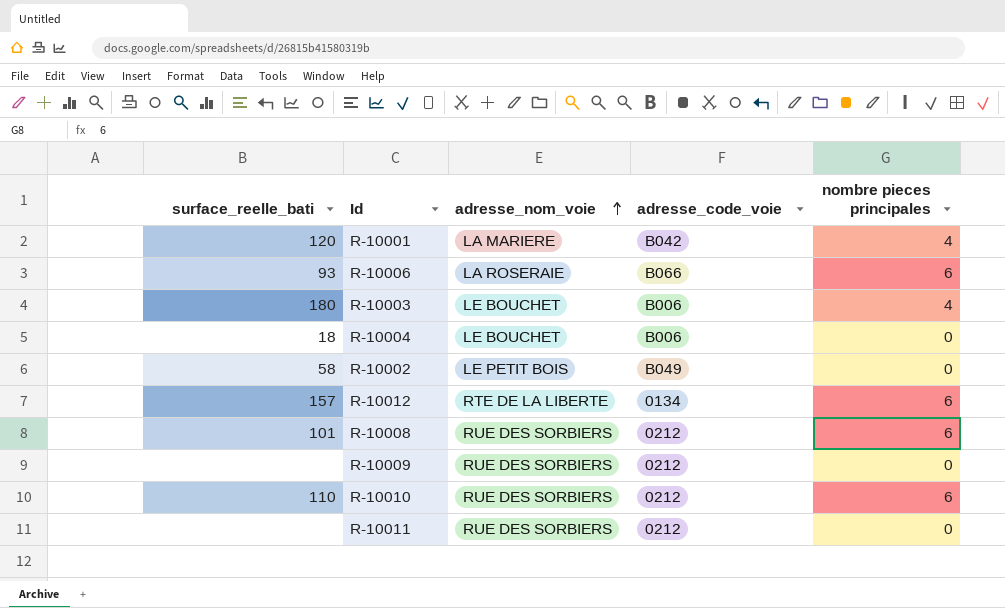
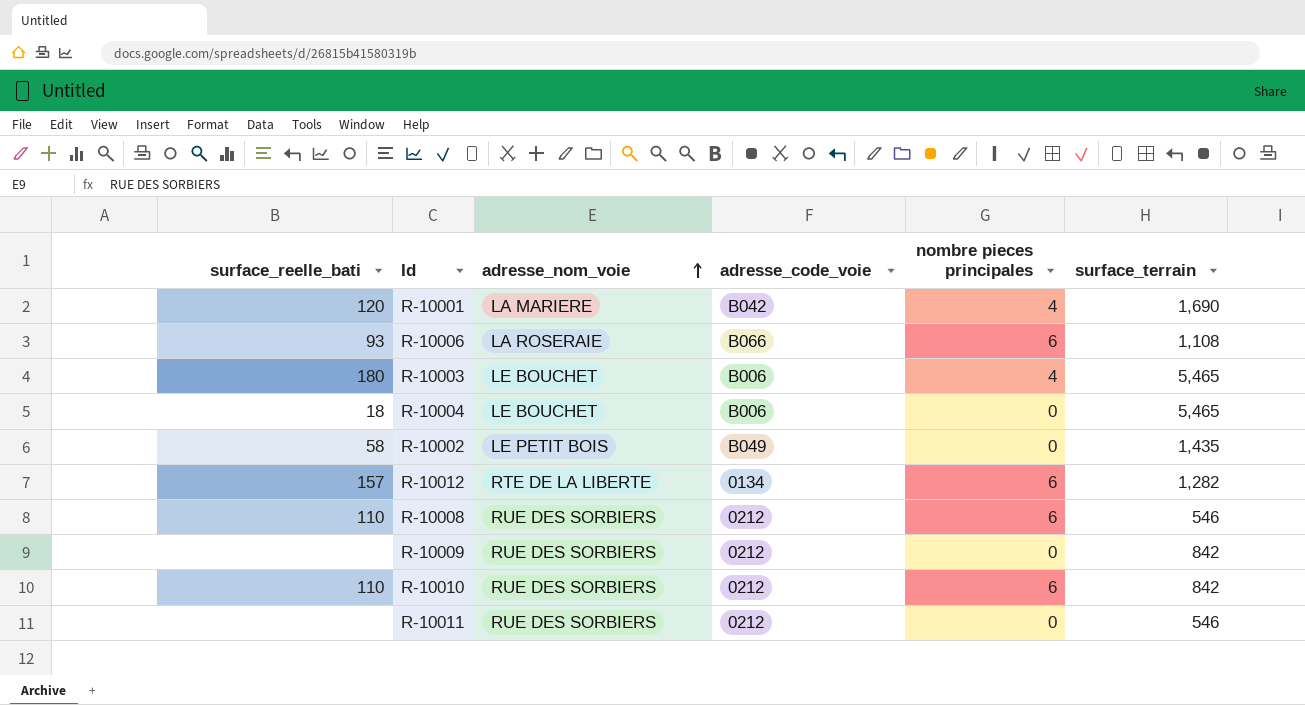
column surface_terrain | position: none -> 6
R-10008 | surface_reelle_bati: 101 -> 110

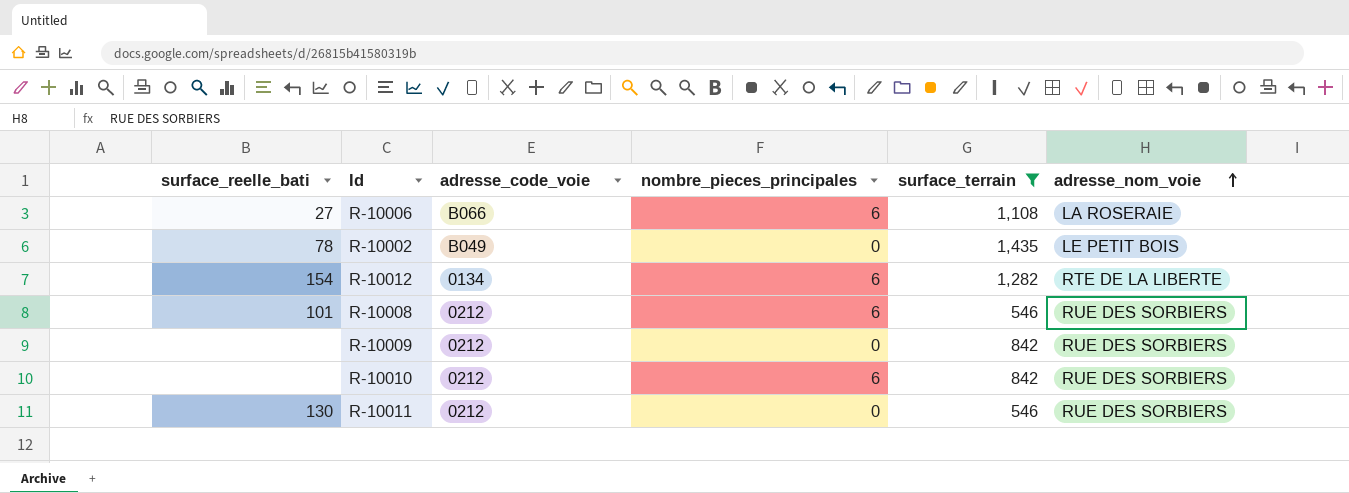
filter: none -> surface_terrain <= 1,435
column name: nombre pieces principales -> nombre_pieces_principales
column adresse_nom_voie | position: 3 -> 6
R-10006 | surface_reelle_bati: 93 -> 27
R-10002 | surface_reelle_bati: 58 -> 78
R-10012 | surface_reelle_bati: 157 -> 154
R-10008 | surface_reelle_bati: 110 -> 101
R-10010 | surface_reelle_bati: 110 -> none
R-10011 | surface_reelle_bati: none -> 130

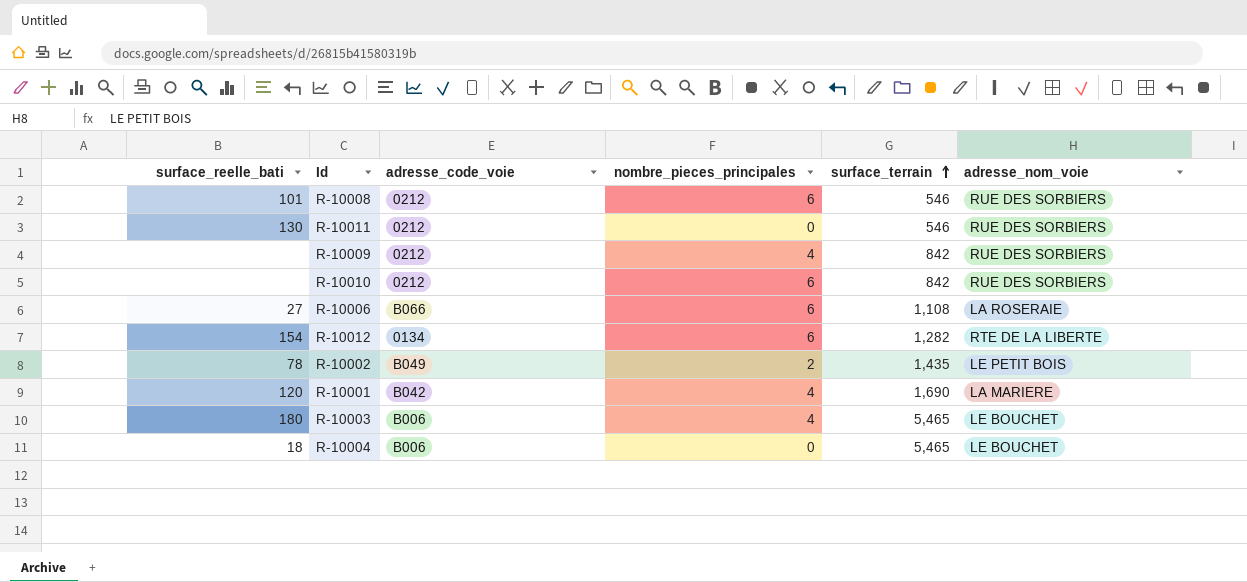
filter: surface_terrain <= 1,435 -> none
row order: adresse_nom_voie ascending -> surface_terrain ascending
R-10009 | nombre_pieces_principales: 0 -> 4
R-10002 | nombre_pieces_principales: 0 -> 2

